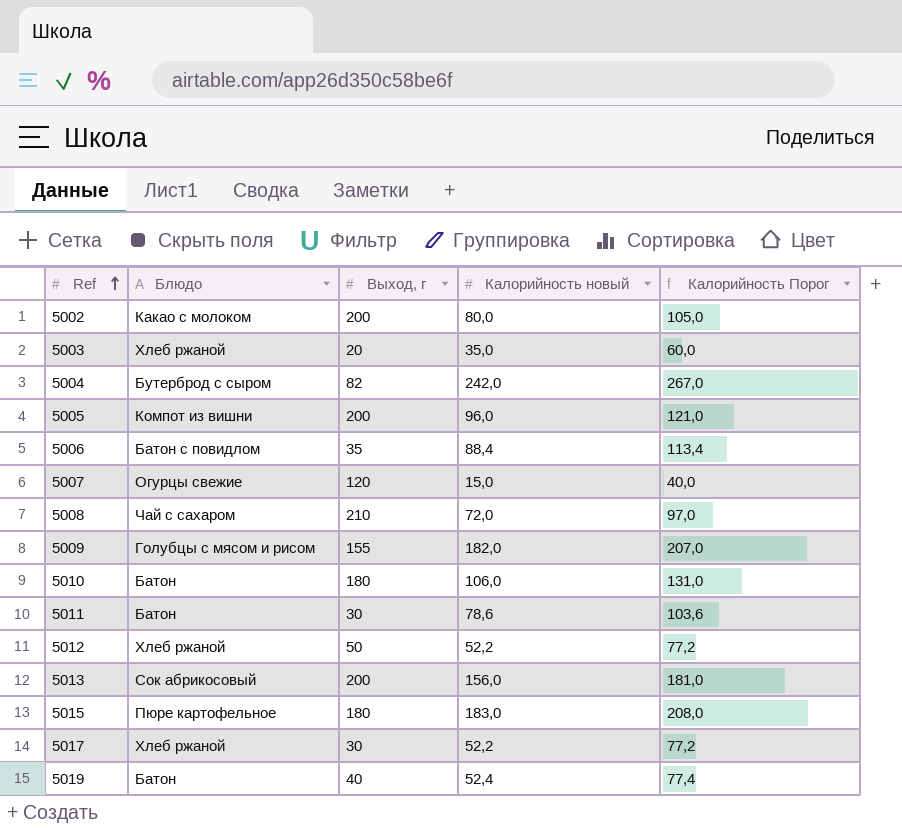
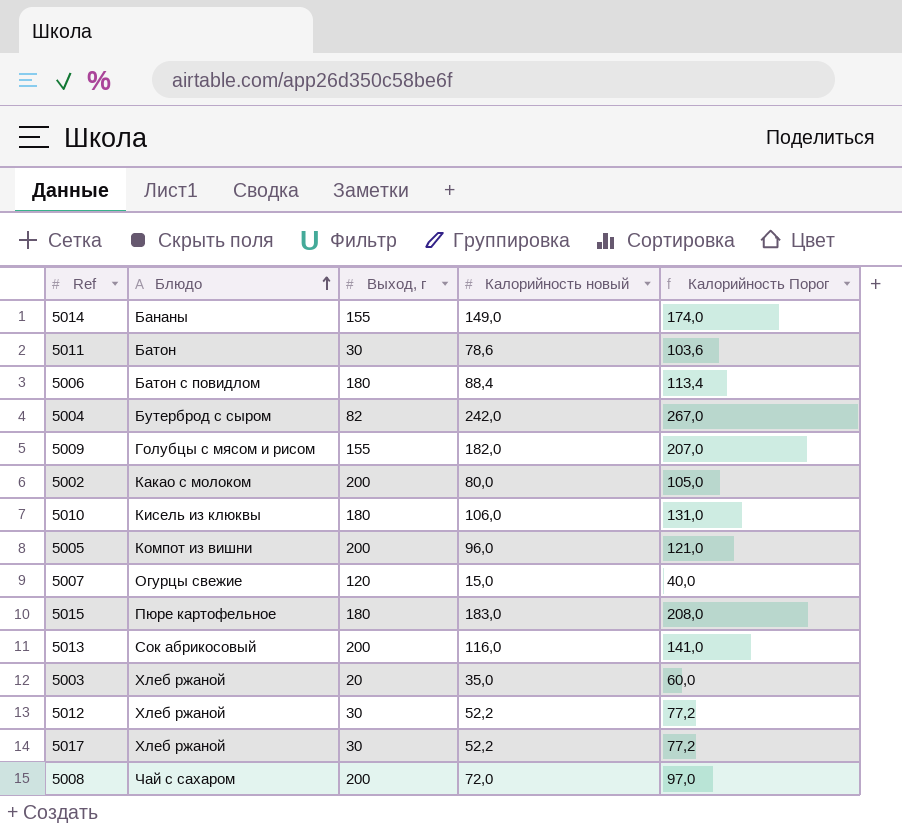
row order: Ref ascending -> Блюдо ascending
row 5019: Батон | 40 | 52,4 | 77,4 -> none
row 5014: none -> Бананы | 155 | 149,0 | 174,0
5006 | Выход, г: 35 -> 180
5010 | Блюдо: Батон -> Кисель из клюквы
5013 | Калорийность новый: 156,0 -> 116,0
5013 | Калорийность Порог: 181,0 -> 141,0
5012 | Выход, г: 50 -> 30
5008 | Выход, г: 210 -> 200

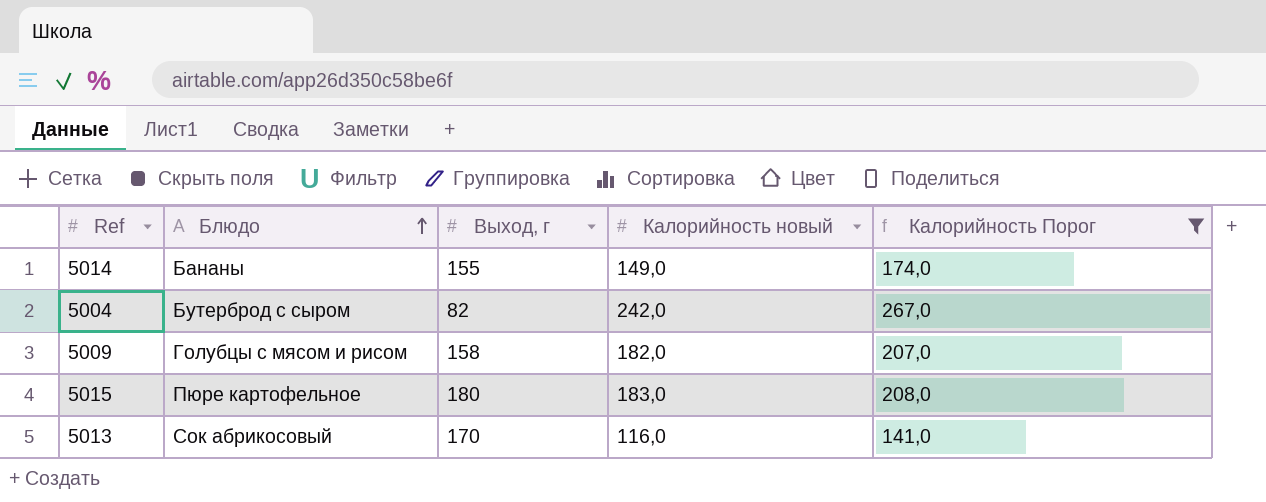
filter: none -> Калорийность Порог >= 141,0
5009 | Выход, г: 155 -> 158
5013 | Выход, г: 200 -> 170

